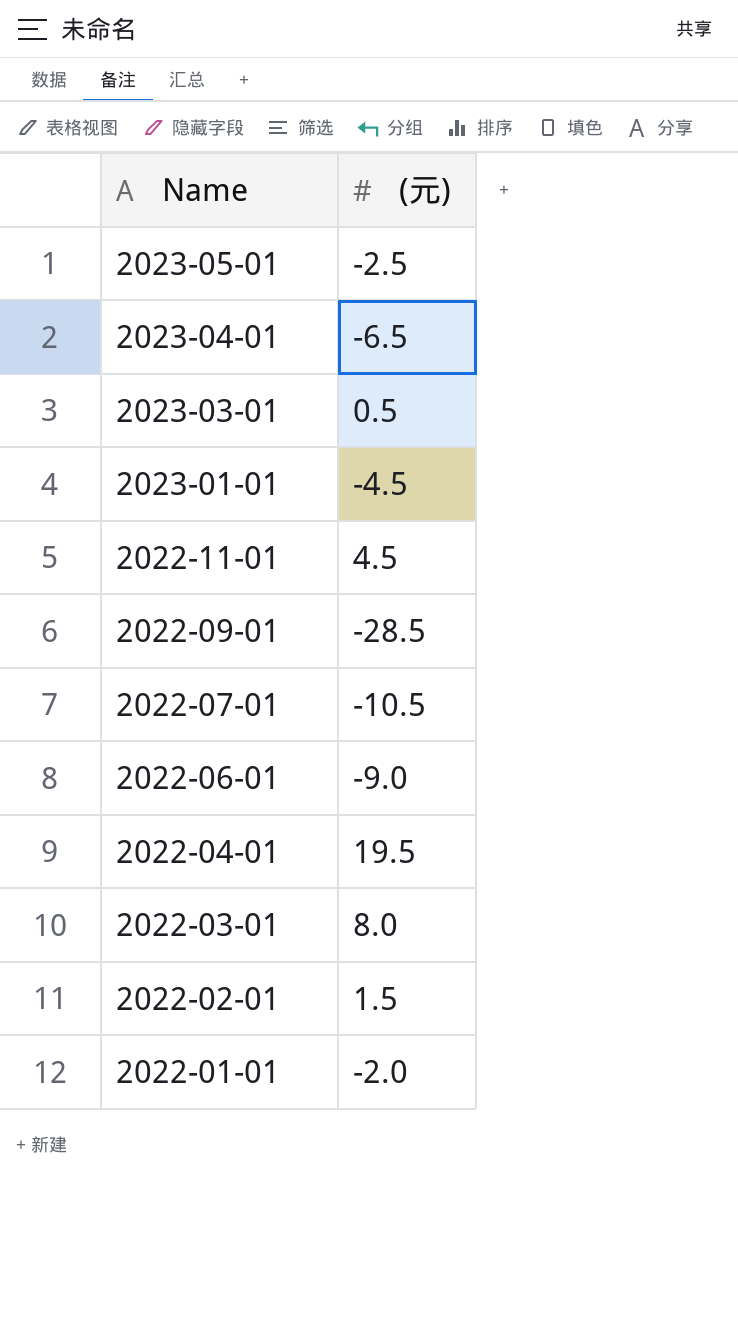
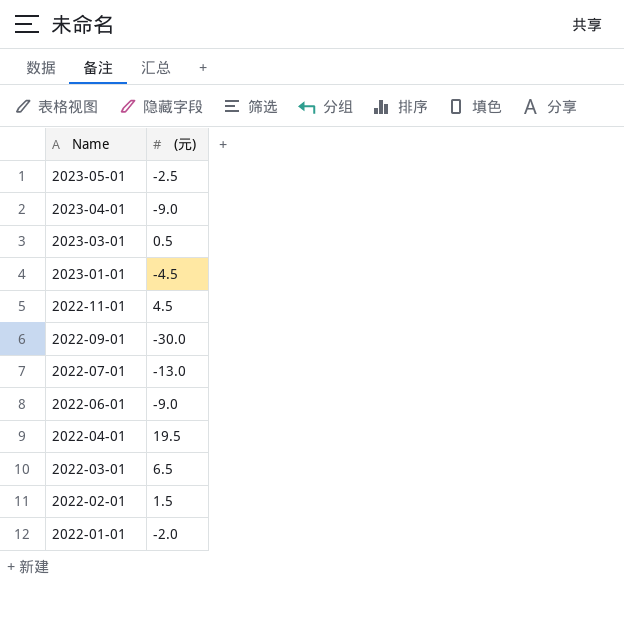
2023-04-01 | (元): -6.5 -> -9.0
2022-09-01 | (元): -28.5 -> -30.0
2022-07-01 | (元): -10.5 -> -13.0
2022-03-01 | (元): 8.0 -> 6.5

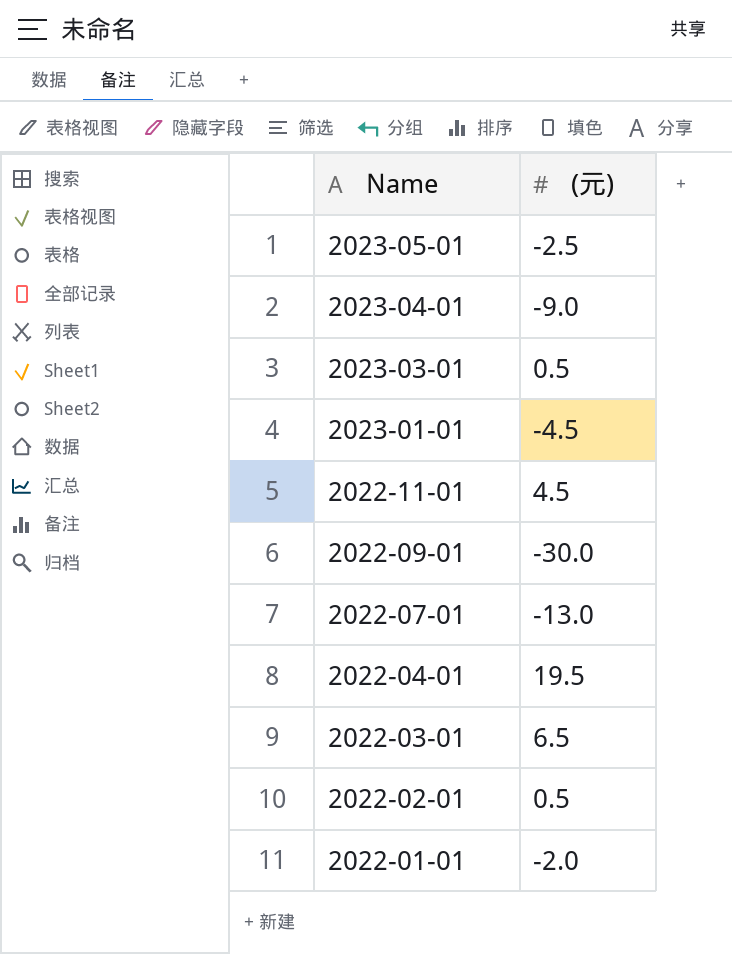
row 2022-06-01: -9.0 -> none
2022-02-01 | (元): 1.5 -> 0.5

